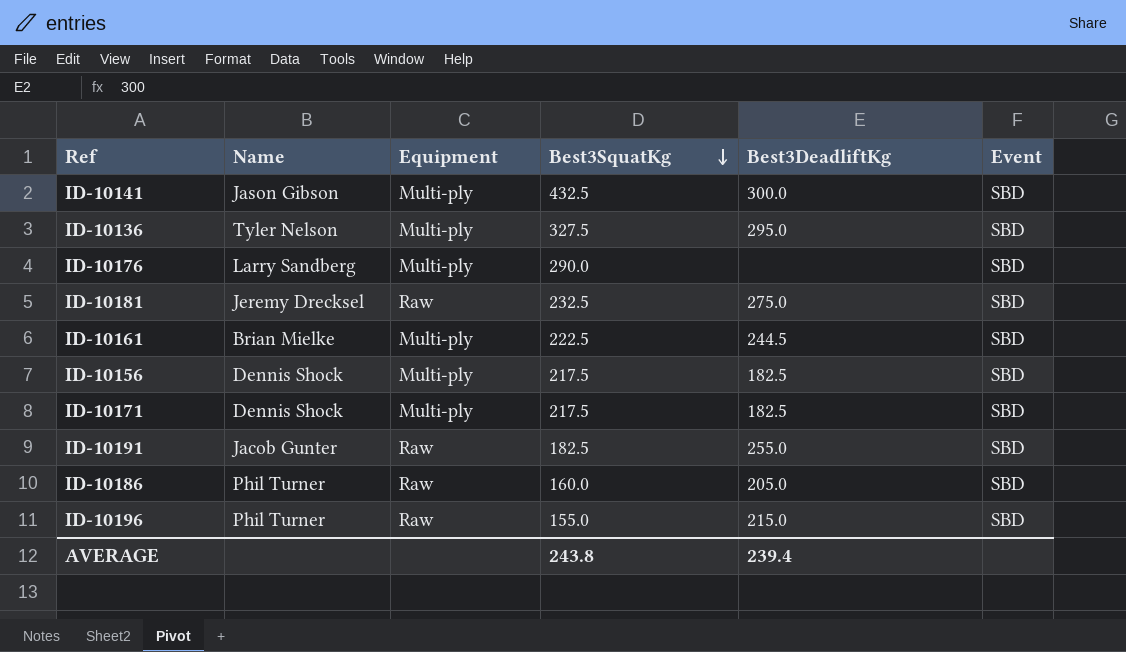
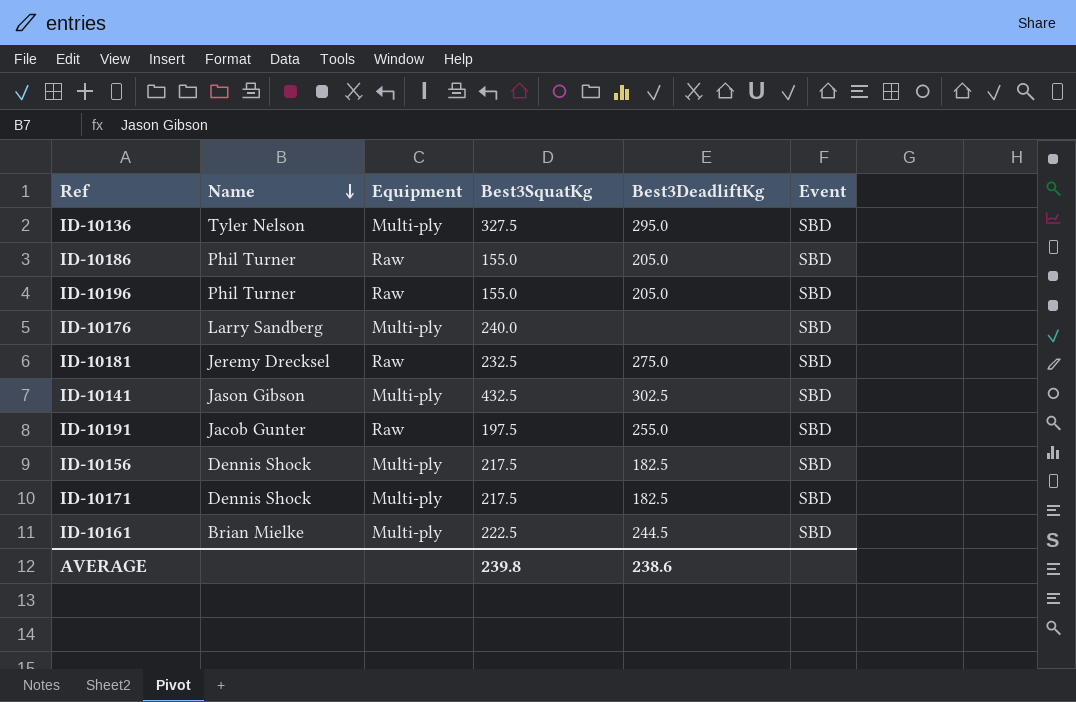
row order: Best3SquatKg descending -> Name descending
ID-10186 | Best3SquatKg: 160.0 -> 155.0
ID-10196 | Best3DeadliftKg: 215.0 -> 205.0
ID-10176 | Best3SquatKg: 290.0 -> 240.0
ID-10141 | Best3DeadliftKg: 300.0 -> 302.5
ID-10191 | Best3SquatKg: 182.5 -> 197.5
AVERAGE | Best3SquatKg: 243.8 -> 239.8
AVERAGE | Best3DeadliftKg: 239.4 -> 238.6

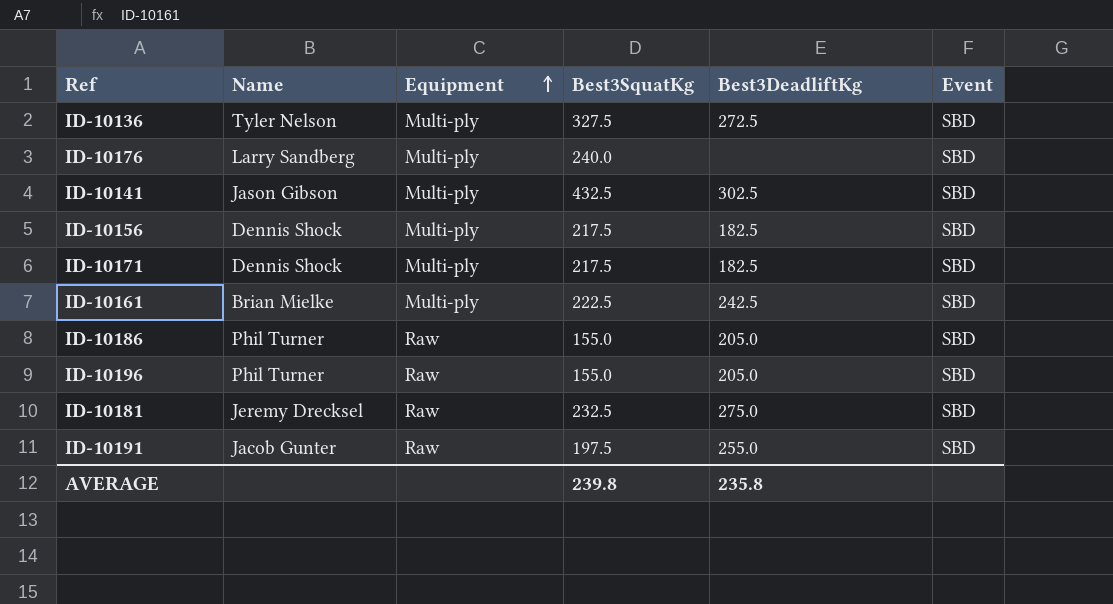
row order: Name descending -> Equipment ascending
ID-10136 | Best3DeadliftKg: 295.0 -> 272.5
ID-10161 | Best3DeadliftKg: 244.5 -> 242.5
AVERAGE | Best3DeadliftKg: 238.6 -> 235.8

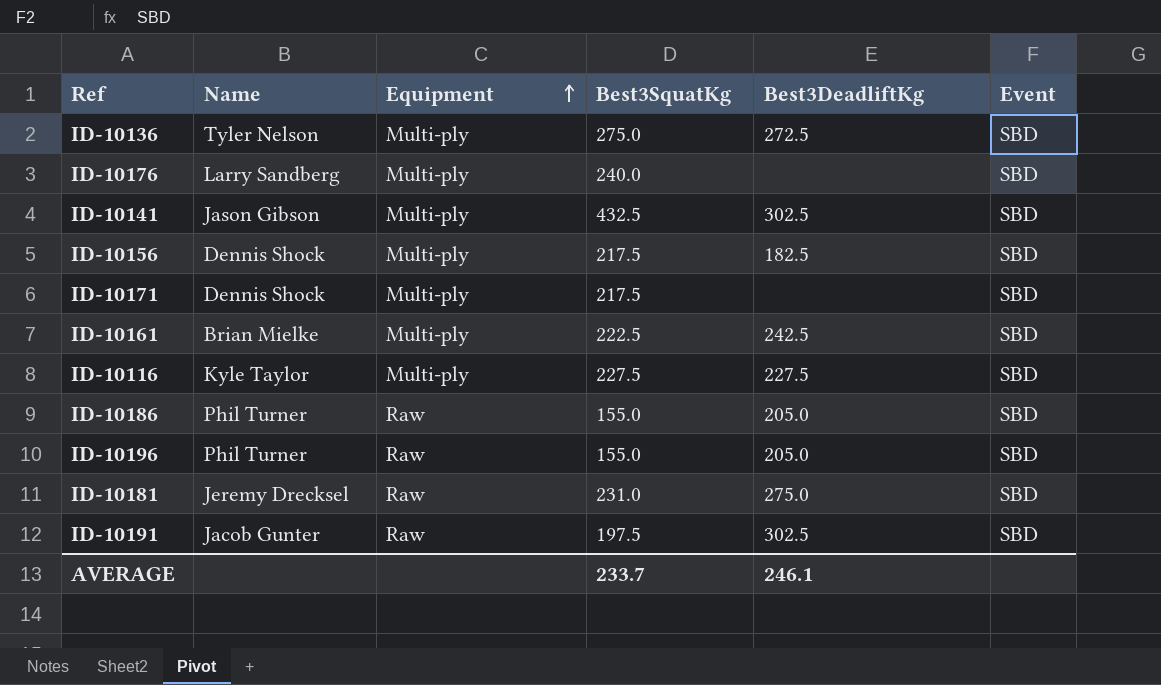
ID-10136 | Best3SquatKg: 327.5 -> 275.0
ID-10171 | Best3DeadliftKg: 182.5 -> none
row ID-10116: none -> Kyle Taylor | Multi-ply | 227.5 | 227.5 | SBD
ID-10181 | Best3SquatKg: 232.5 -> 231.0
ID-10191 | Best3DeadliftKg: 255.0 -> 302.5
AVERAGE | Best3SquatKg: 239.8 -> 233.7
AVERAGE | Best3DeadliftKg: 235.8 -> 246.1

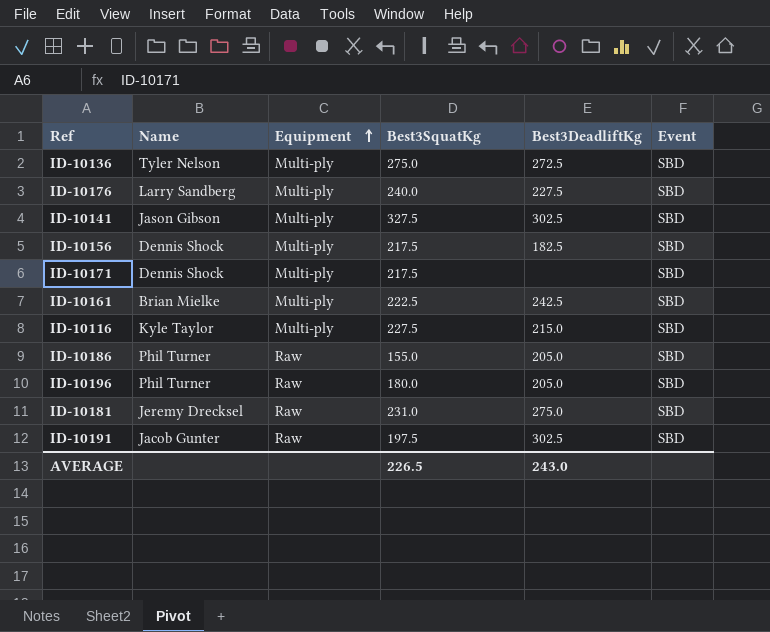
ID-10176 | Best3DeadliftKg: none -> 227.5
ID-10141 | Best3SquatKg: 432.5 -> 327.5
ID-10116 | Best3DeadliftKg: 227.5 -> 215.0
ID-10196 | Best3SquatKg: 155.0 -> 180.0
AVERAGE | Best3SquatKg: 233.7 -> 226.5
AVERAGE | Best3DeadliftKg: 246.1 -> 243.0

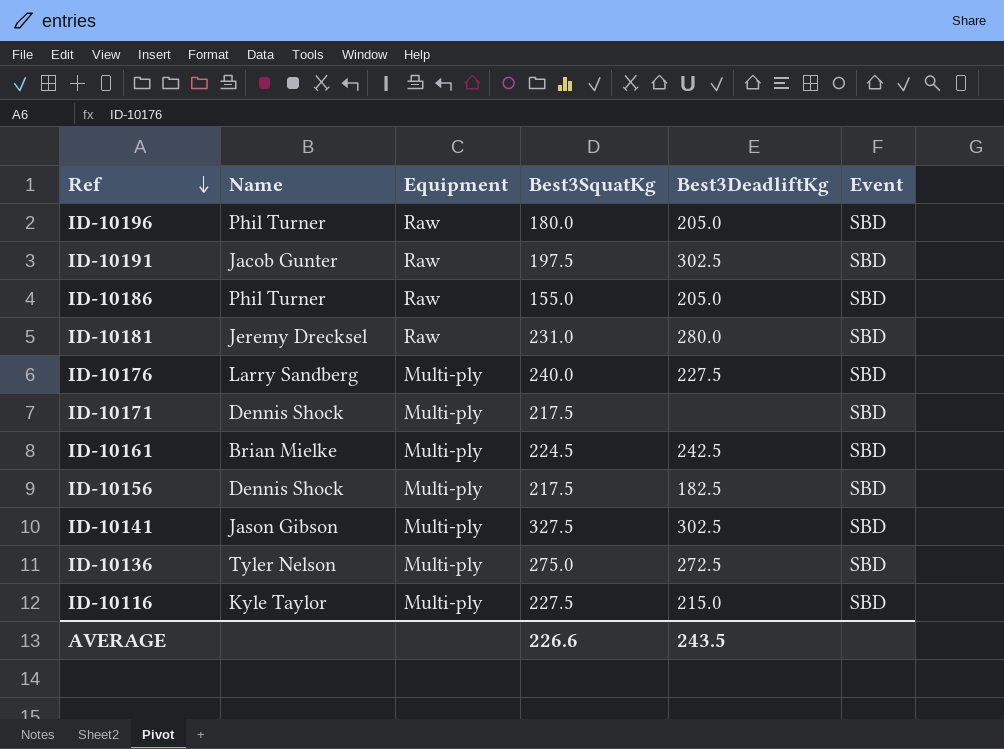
row order: Equipment ascending -> Ref descending
ID-10181 | Best3DeadliftKg: 275.0 -> 280.0
ID-10161 | Best3SquatKg: 222.5 -> 224.5
AVERAGE | Best3SquatKg: 226.5 -> 226.6
AVERAGE | Best3DeadliftKg: 243.0 -> 243.5

